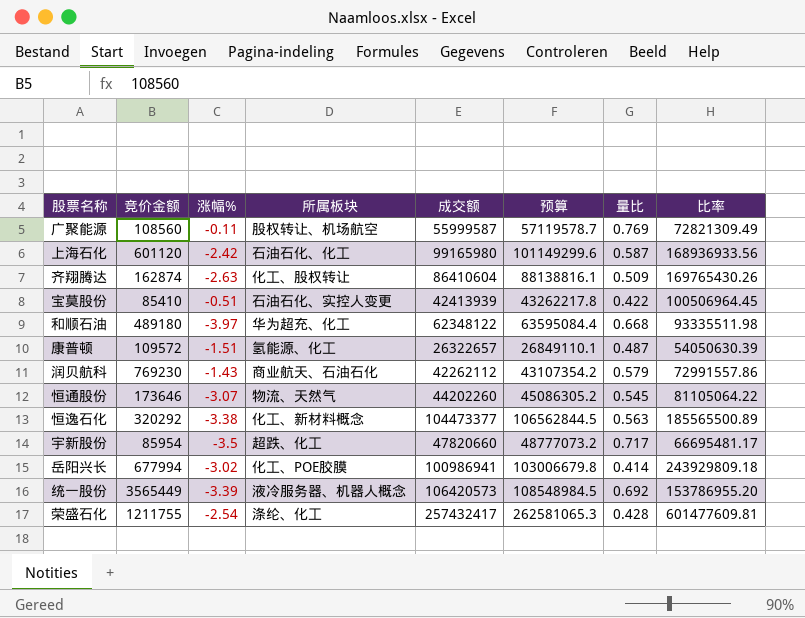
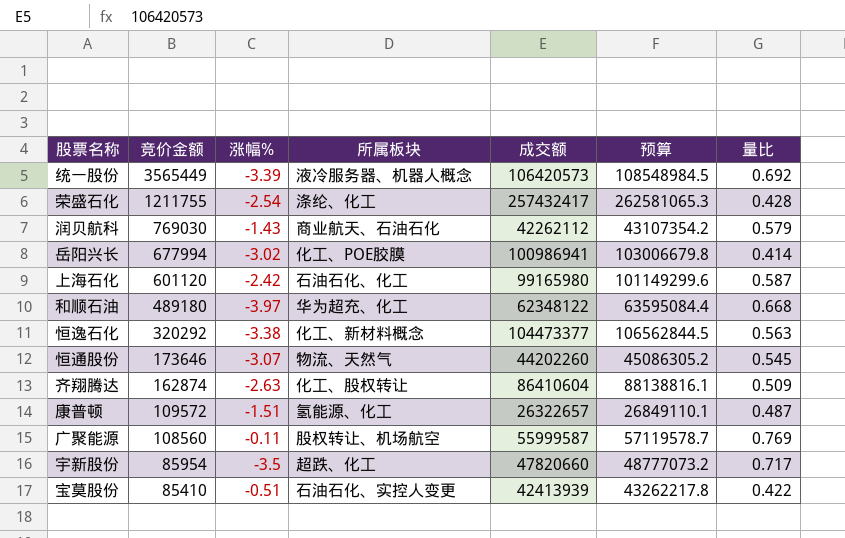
row order: none -> 竞价金额 descending
column 比率 | formula: [成交额] / [量比] -> none
润贝航科 | 竞价金额: 769230 -> 769030

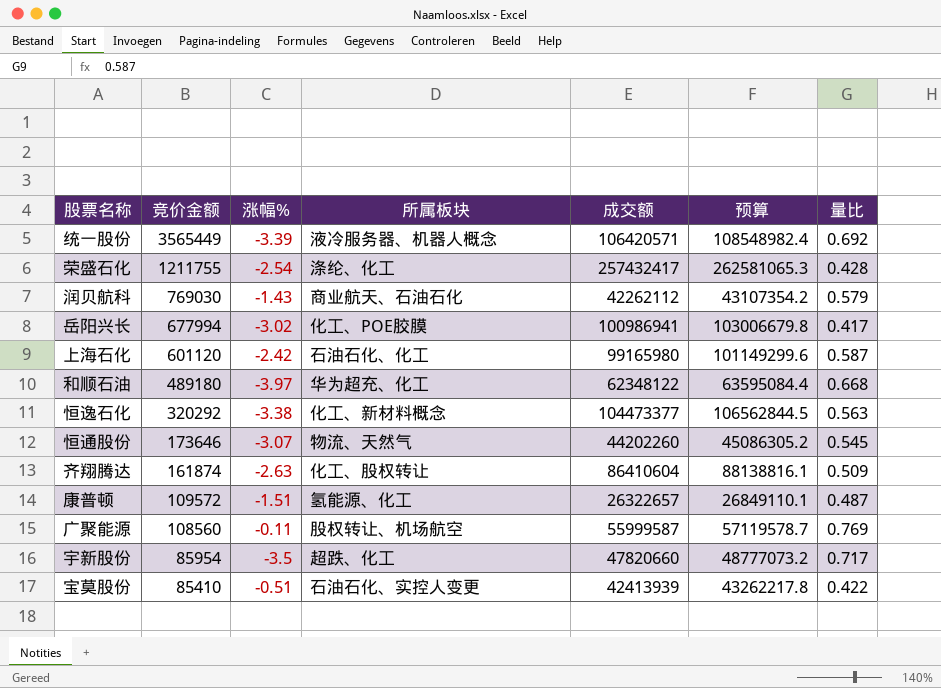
统一股份 | 成交额: 106420573 -> 106420571
统一股份 | 预算: 108548984.5 -> 108548982.4
岳阳兴长 | 量比: 0.414 -> 0.417
齐翔腾达 | 竞价金额: 162874 -> 161874

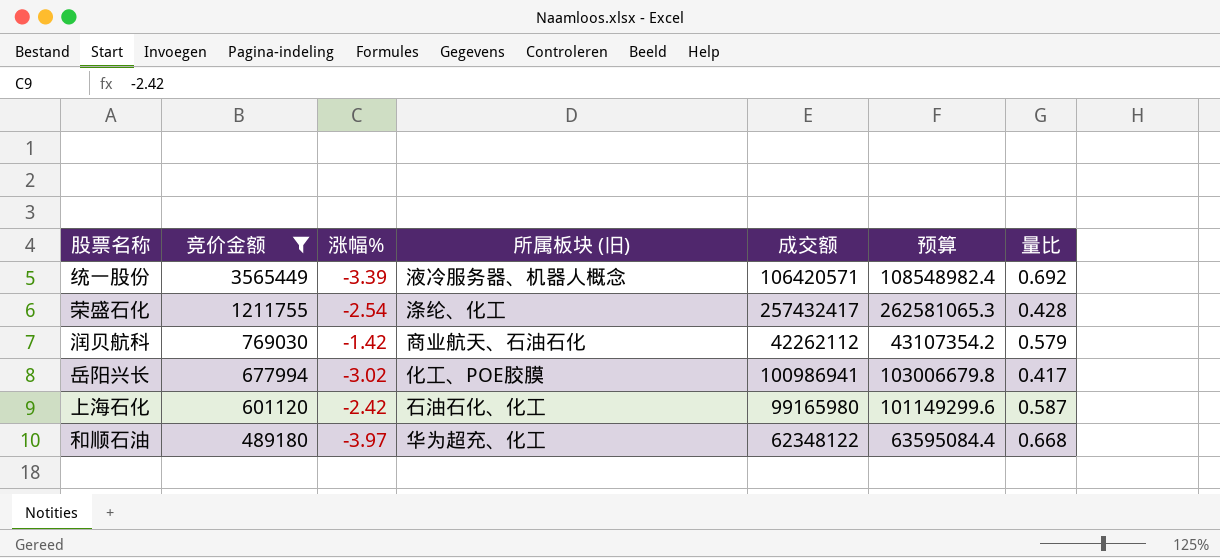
filter: none -> 竞价金额 >= 489180
column name: 所属板块 -> 所属板块 (旧)
润贝航科 | 涨幅%: -1.43 -> -1.42

